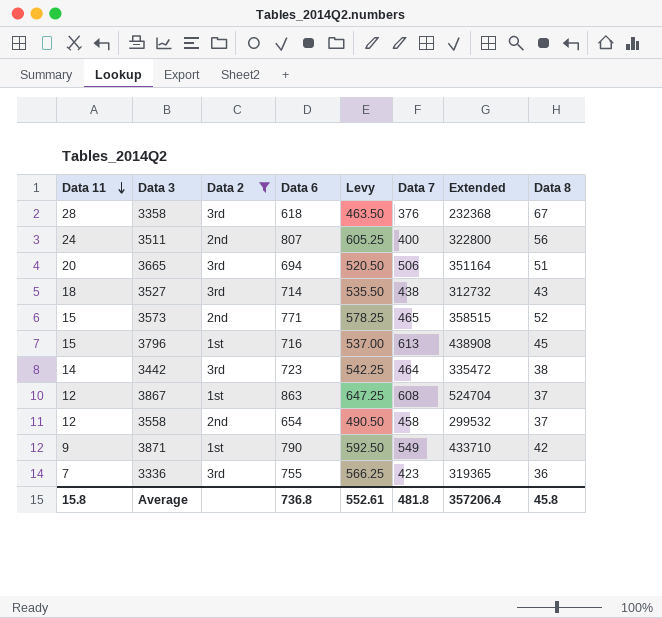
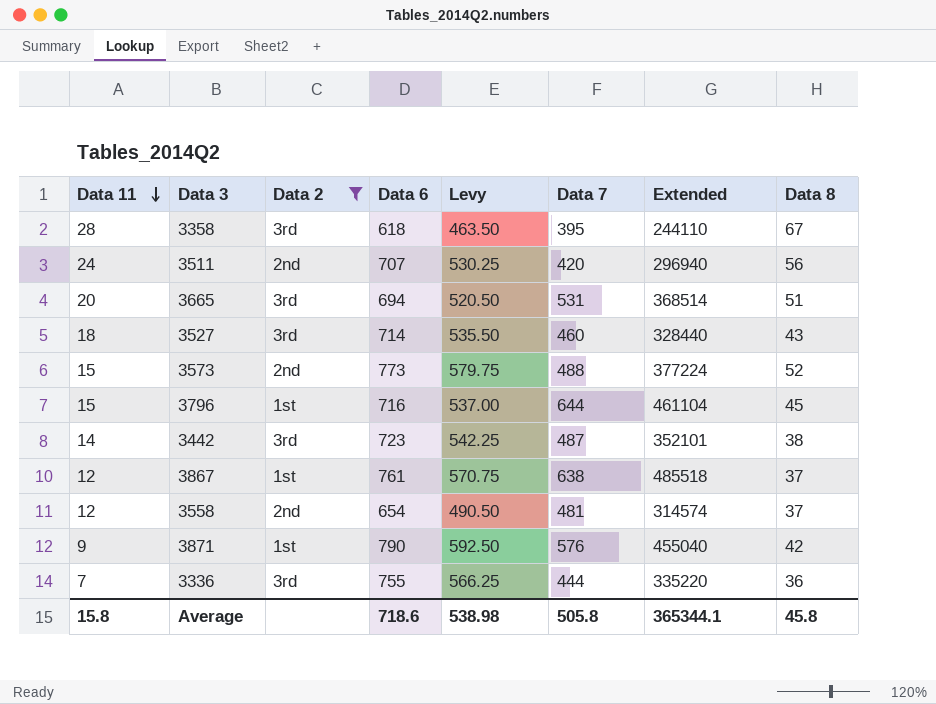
3358 | Data 7: 376 -> 395
3358 | Extended: 232368 -> 244110
3511 | Data 6: 807 -> 707
3511 | Levy: 605.25 -> 530.25
3511 | Data 7: 400 -> 420
3511 | Extended: 322800 -> 296940
3665 | Data 7: 506 -> 531
3665 | Extended: 351164 -> 368514
3527 | Data 7: 438 -> 460
3527 | Extended: 312732 -> 328440
3573 | Data 6: 771 -> 773
3573 | Levy: 578.25 -> 579.75
3573 | Data 7: 465 -> 488
3573 | Extended: 358515 -> 377224
3796 | Data 7: 613 -> 644
3796 | Extended: 438908 -> 461104
3442 | Data 7: 464 -> 487
3442 | Extended: 335472 -> 352101
3867 | Data 6: 863 -> 761
3867 | Levy: 647.25 -> 570.75
3867 | Data 7: 608 -> 638
3867 | Extended: 524704 -> 485518
3558 | Data 7: 458 -> 481
3558 | Extended: 299532 -> 314574
3871 | Data 7: 549 -> 576
3871 | Extended: 433710 -> 455040
3336 | Data 7: 423 -> 444
3336 | Extended: 319365 -> 335220
Average | Data 6: 736.8 -> 718.6
Average | Levy: 552.61 -> 538.98
Average | Data 7: 481.8 -> 505.8
Average | Extended: 357206.4 -> 365344.1

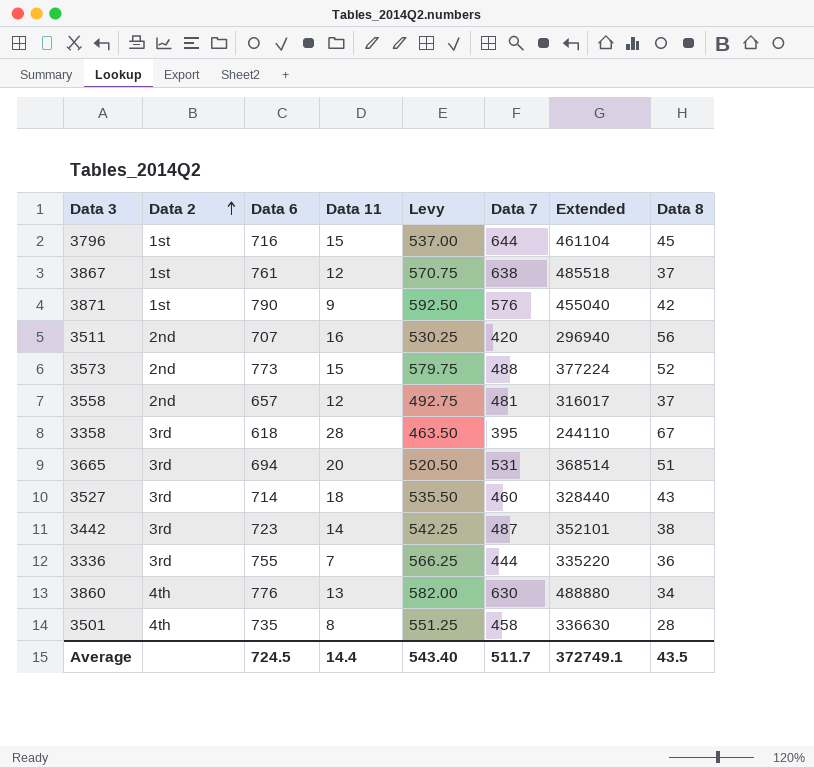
filter: Data 2 != 4th -> none
row order: Data 11 descending -> Data 2 ascending
column Data 11 | position: 1 -> 4
3511 | Data 11: 24 -> 16
3558 | Data 6: 654 -> 657
3558 | Levy: 490.50 -> 492.75
3558 | Extended: 314574 -> 316017
Average | Data 6: 718.6 -> 724.5
Average | Data 11: 15.8 -> 14.4
Average | Levy: 538.98 -> 543.40
Average | Data 7: 505.8 -> 511.7
Average | Extended: 365344.1 -> 372749.1
Average | Data 8: 45.8 -> 43.5

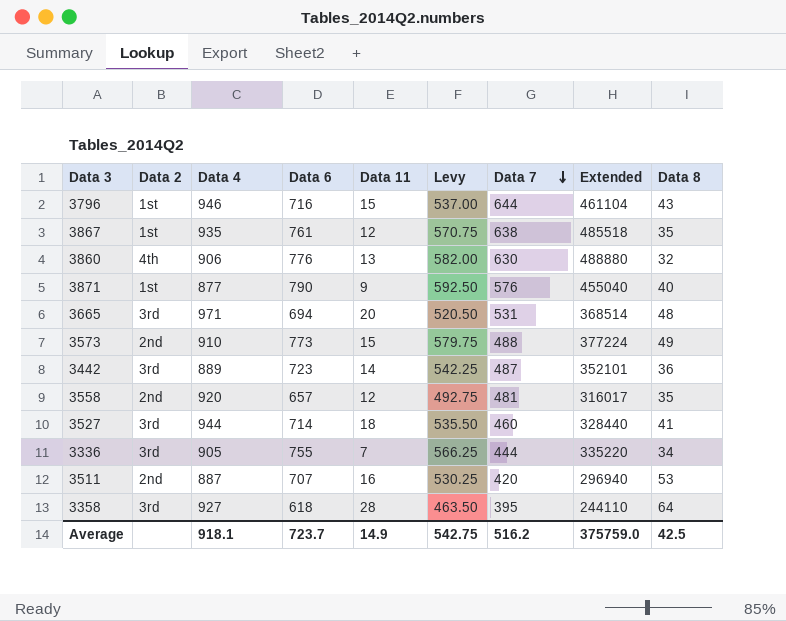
row order: Data 2 ascending -> Data 7 descending
column Data 4 | position: none -> 3
row 3501: 4th | 735 | 8 | 551.25 | 458 | 336630 | 28 -> none
3796 | Data 8: 45 -> 43
3867 | Data 8: 37 -> 35
3860 | Data 8: 34 -> 32
3871 | Data 8: 42 -> 40
3665 | Data 8: 51 -> 48
3573 | Data 8: 52 -> 49
3442 | Data 8: 38 -> 36
3558 | Data 8: 37 -> 35
3527 | Data 8: 43 -> 41
3336 | Data 8: 36 -> 34
3511 | Data 8: 56 -> 53
3358 | Data 8: 67 -> 64
Average | Data 6: 724.5 -> 723.7
Average | Data 11: 14.4 -> 14.9
Average | Levy: 543.40 -> 542.75
Average | Data 7: 511.7 -> 516.2
Average | Extended: 372749.1 -> 375759.0
Average | Data 8: 43.5 -> 42.5

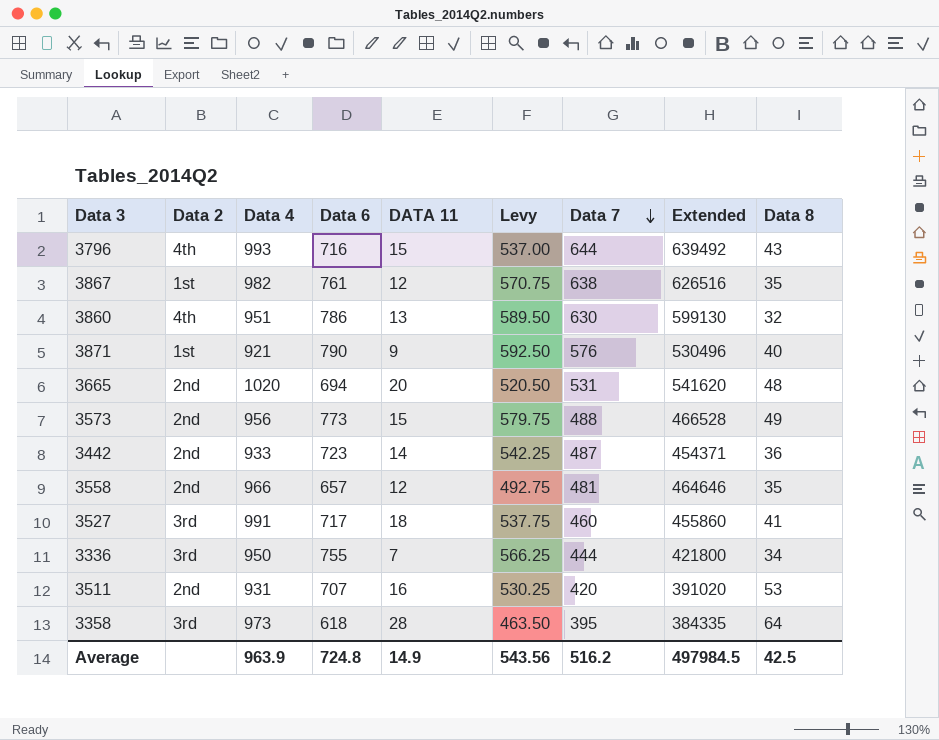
column name: Data 11 -> DATA 11
column Extended | formula: [Data 6] * [Data 7] -> [Data 4] * [Data 7]
3796 | Data 2: 1st -> 4th
3796 | Data 4: 946 -> 993
3867 | Data 4: 935 -> 982
3860 | Data 4: 906 -> 951
3860 | Data 6: 776 -> 786
3860 | Levy: 582.00 -> 589.50
3871 | Data 4: 877 -> 921
3665 | Data 2: 3rd -> 2nd
3665 | Data 4: 971 -> 1020
3573 | Data 4: 910 -> 956
3442 | Data 2: 3rd -> 2nd
3442 | Data 4: 889 -> 933
3558 | Data 4: 920 -> 966
3527 | Data 4: 944 -> 991
3527 | Data 6: 714 -> 717
3527 | Levy: 535.50 -> 537.75
3336 | Data 4: 905 -> 950
3511 | Data 4: 887 -> 931
3358 | Data 4: 927 -> 973
Average | Data 4: 918.1 -> 963.9
Average | Data 6: 723.7 -> 724.8
Average | Levy: 542.75 -> 543.56
Average | Extended: 375759.0 -> 497984.5

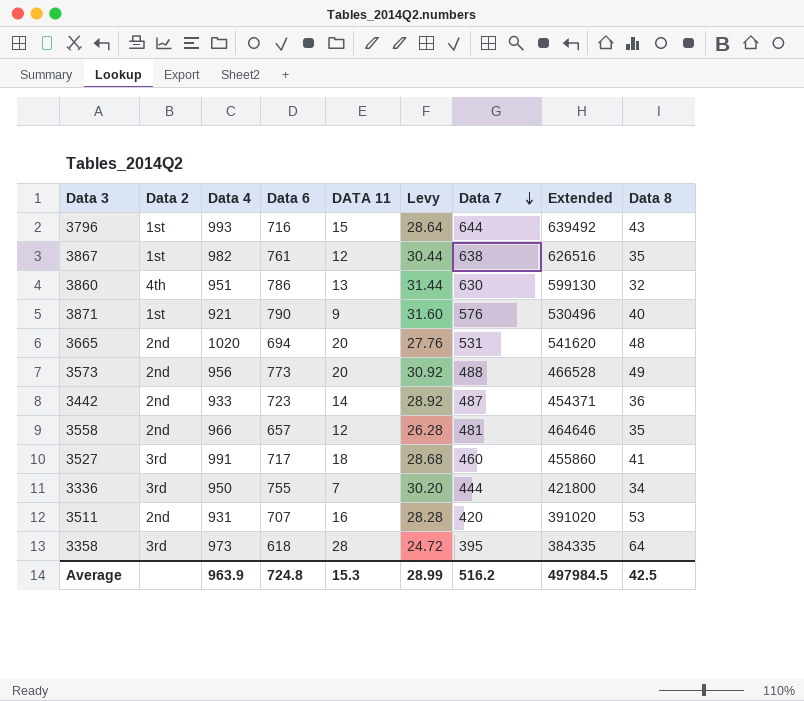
column Levy | formula: [Data 6] * 0.75 -> [Data 6] * 0.04
3796 | Data 2: 4th -> 1st
3573 | DATA 11: 15 -> 20
Average | DATA 11: 14.9 -> 15.3
Average | Levy: 543.56 -> 28.99

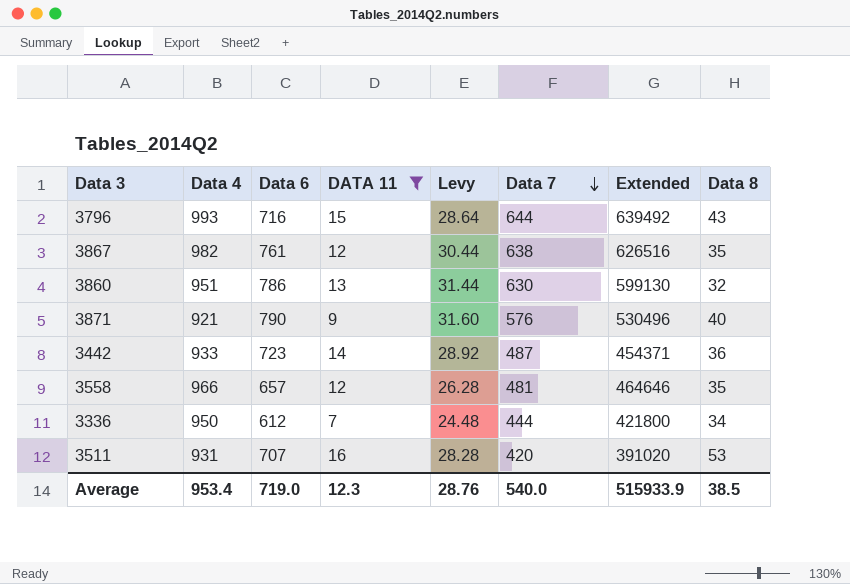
filter: none -> DATA 11 <= 16
column Data 2 | position: 2 -> none
3336 | Data 6: 755 -> 612
3336 | Levy: 30.20 -> 24.48
Average | Data 4: 963.9 -> 953.4
Average | Data 6: 724.8 -> 719.0
Average | DATA 11: 15.3 -> 12.3
Average | Levy: 28.99 -> 28.76
Average | Data 7: 516.2 -> 540.0
Average | Extended: 497984.5 -> 515933.9
Average | Data 8: 42.5 -> 38.5

